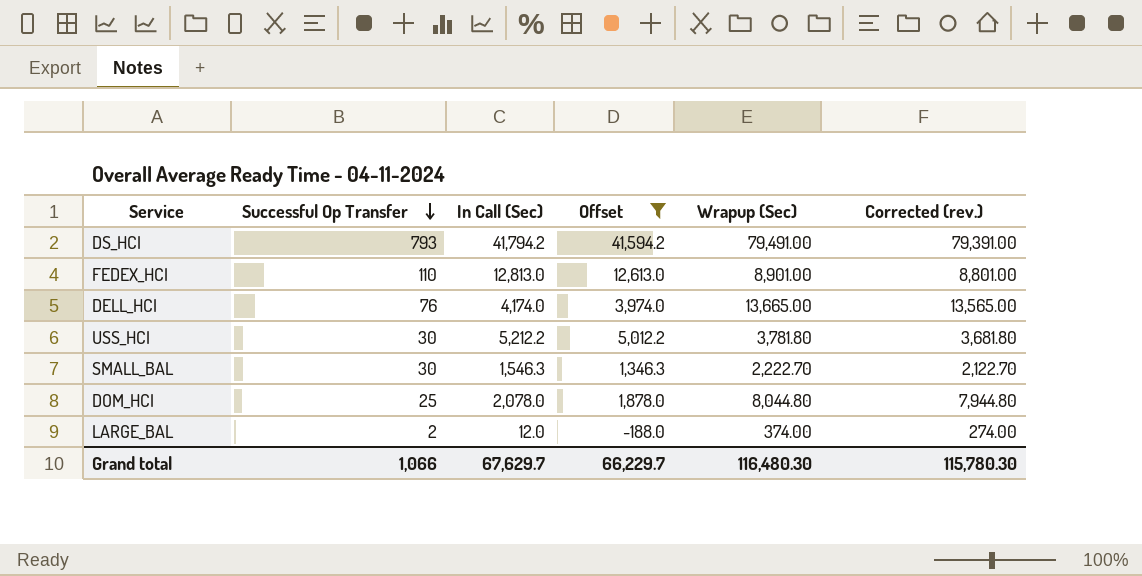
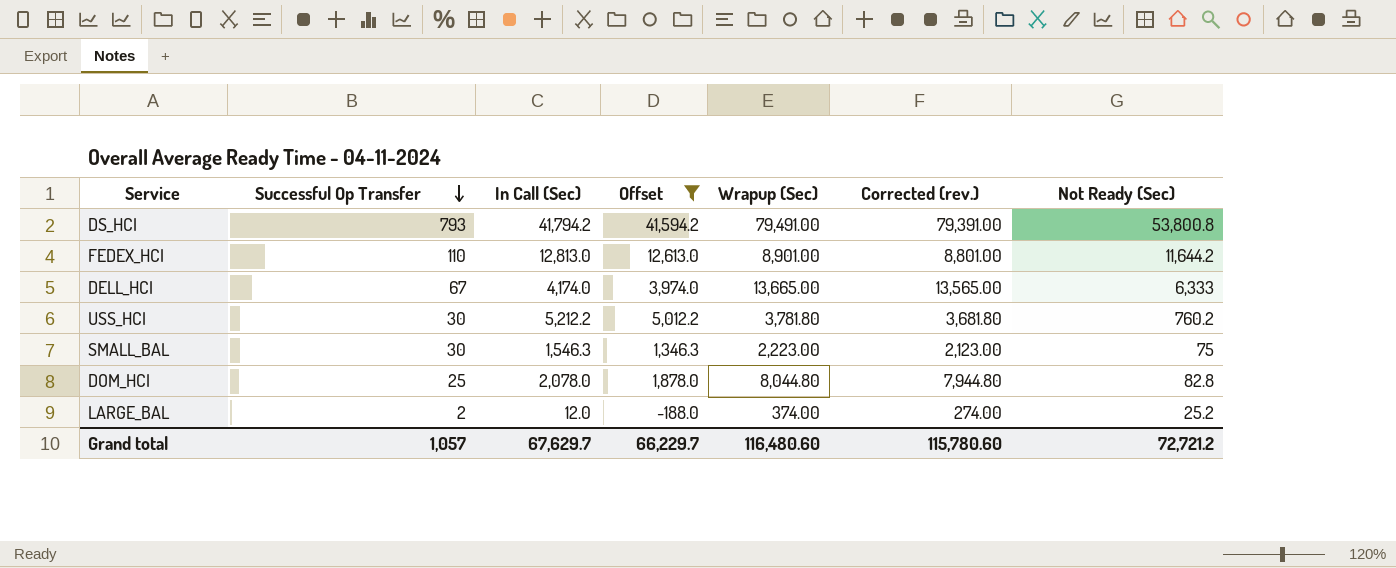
column Not Ready (Sec) | position: none -> 7
DELL_HCI | Successful Op Transfer: 76 -> 67
SMALL_BAL | Wrapup (Sec): 2,222.70 -> 2,223.00
SMALL_BAL | Corrected (rev.): 2,122.70 -> 2,123.00
Grand total | Successful Op Transfer: 1,066 -> 1,057
Grand total | Wrapup (Sec): 116,480.30 -> 116,480.60
Grand total | Corrected (rev.): 115,780.30 -> 115,780.60

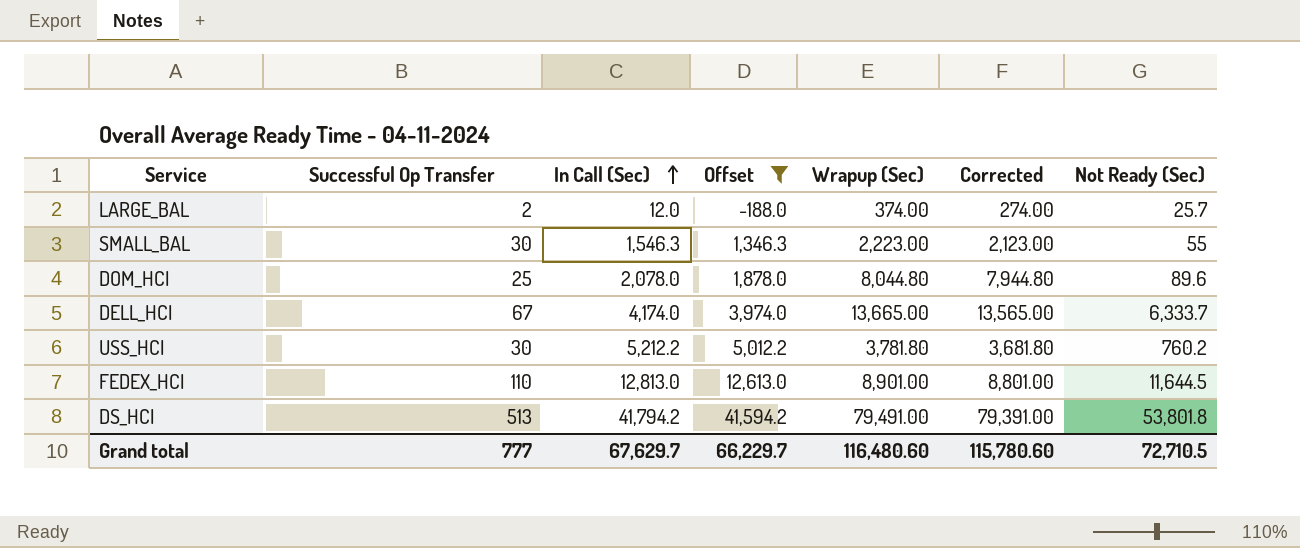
row order: Successful Op Transfer descending -> In Call (Sec) ascending
column name: Corrected (rev.) -> Corrected
LARGE_BAL | Not Ready (Sec): 25.2 -> 25.7
SMALL_BAL | Not Ready (Sec): 75 -> 55
DOM_HCI | Not Ready (Sec): 82.8 -> 89.6
DELL_HCI | Not Ready (Sec): 6,333 -> 6,333.7
FEDEX_HCI | Not Ready (Sec): 11,644.2 -> 11,644.5
DS_HCI | Successful Op Transfer: 793 -> 513
DS_HCI | Not Ready (Sec): 53,800.8 -> 53,801.8
Grand total | Successful Op Transfer: 1,057 -> 777
Grand total | Not Ready (Sec): 72,721.2 -> 72,710.5

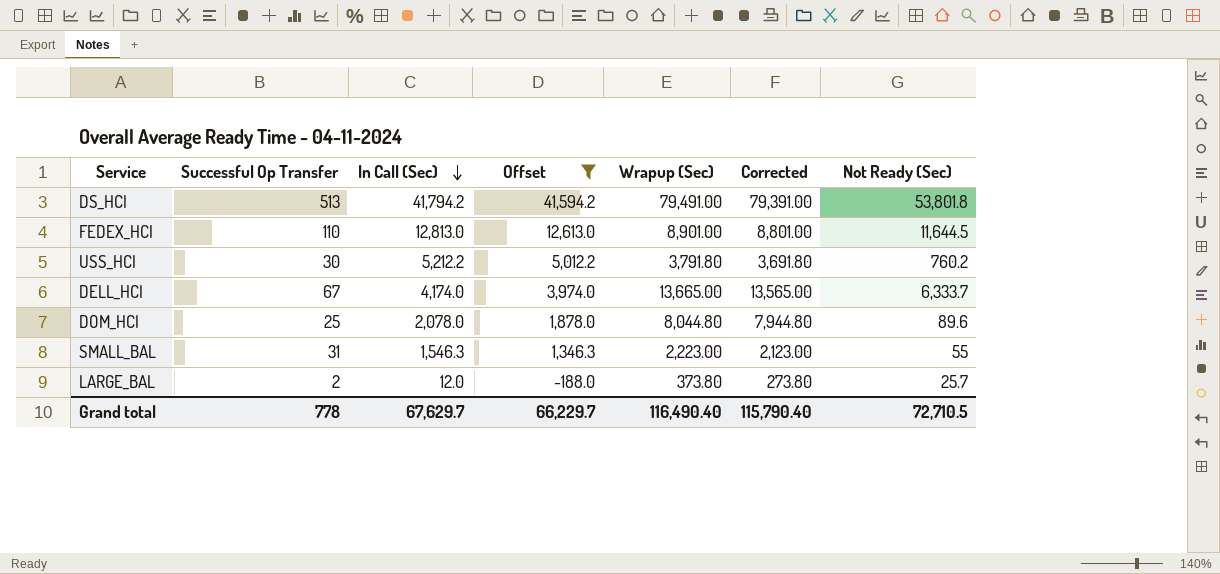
row order: In Call (Sec) ascending -> In Call (Sec) descending
USS_HCI | Wrapup (Sec): 3,781.80 -> 3,791.80
USS_HCI | Corrected: 3,681.80 -> 3,691.80
SMALL_BAL | Successful Op Transfer: 30 -> 31
LARGE_BAL | Wrapup (Sec): 374.00 -> 373.80
LARGE_BAL | Corrected: 274.00 -> 273.80
Grand total | Successful Op Transfer: 777 -> 778
Grand total | Wrapup (Sec): 116,480.60 -> 116,490.40
Grand total | Corrected: 115,780.60 -> 115,790.40

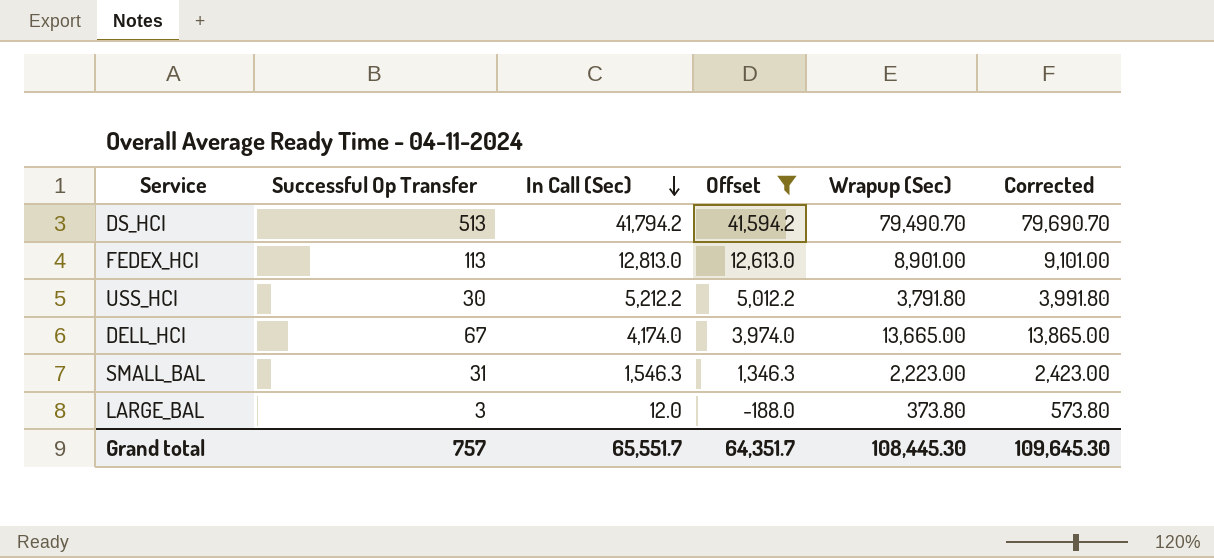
column Not Ready (Sec) | position: 7 -> none
column Corrected | formula: [Wrapup (Sec)] - 100 -> [Wrapup (Sec)] + 200
row DOM_HCI: 25 | 2,078.0 | 1,878.0 | 8,044.80 | 7,944.80 | 89.6 -> none
DS_HCI | Wrapup (Sec): 79,491.00 -> 79,490.70
FEDEX_HCI | Successful Op Transfer: 110 -> 113
LARGE_BAL | Successful Op Transfer: 2 -> 3
Grand total | Successful Op Transfer: 778 -> 757
Grand total | In Call (Sec): 67,629.7 -> 65,551.7
Grand total | Offset: 66,229.7 -> 64,351.7
Grand total | Wrapup (Sec): 116,490.40 -> 108,445.30
Grand total | Corrected: 115,790.40 -> 109,645.30

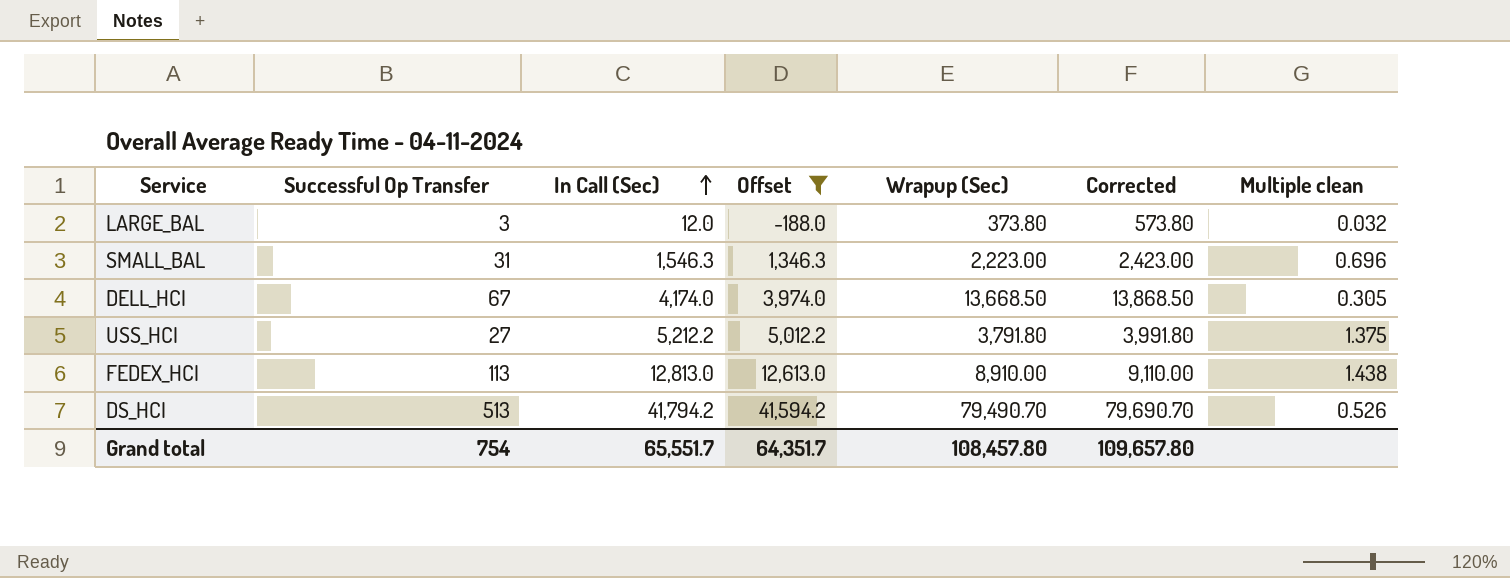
row order: In Call (Sec) descending -> In Call (Sec) ascending
column Multiple clean | formula: none -> [In Call (Sec)] / [Wrapup (Sec)]
DELL_HCI | Wrapup (Sec): 13,665.00 -> 13,668.50
DELL_HCI | Corrected: 13,865.00 -> 13,868.50
USS_HCI | Successful Op Transfer: 30 -> 27
FEDEX_HCI | Wrapup (Sec): 8,901.00 -> 8,910.00
FEDEX_HCI | Corrected: 9,101.00 -> 9,110.00
Grand total | Successful Op Transfer: 757 -> 754
Grand total | Wrapup (Sec): 108,445.30 -> 108,457.80
Grand total | Corrected: 109,645.30 -> 109,657.80

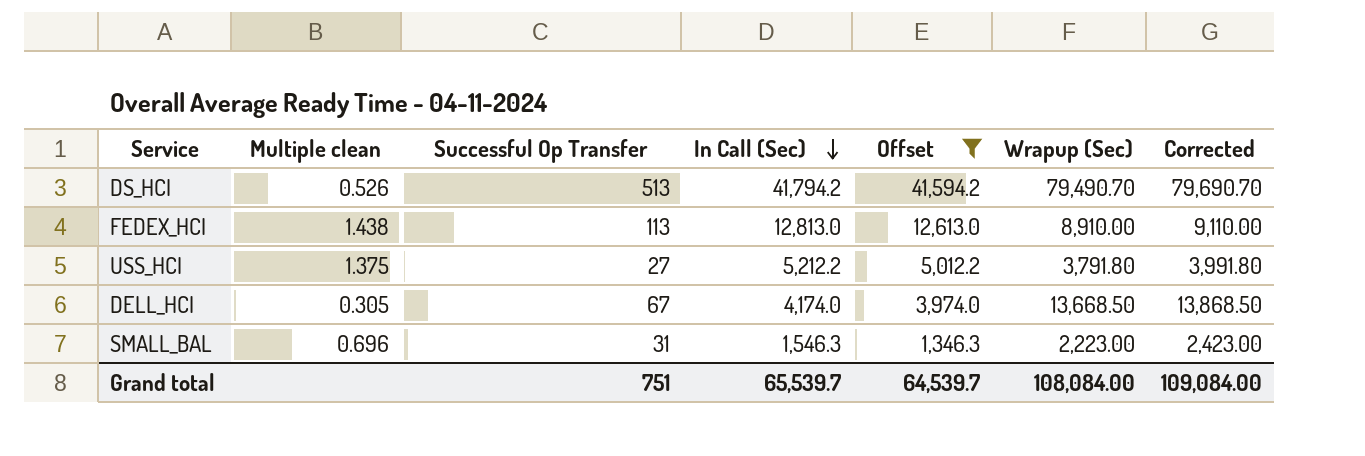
row order: In Call (Sec) ascending -> In Call (Sec) descending
column Multiple clean | position: 7 -> 2
row LARGE_BAL: 3 | 12.0 | -188.0 | 373.80 | 573.80 | 0.032 -> none
Grand total | Successful Op Transfer: 754 -> 751
Grand total | In Call (Sec): 65,551.7 -> 65,539.7
Grand total | Offset: 64,351.7 -> 64,539.7
Grand total | Wrapup (Sec): 108,457.80 -> 108,084.00
Grand total | Corrected: 109,657.80 -> 109,084.00

